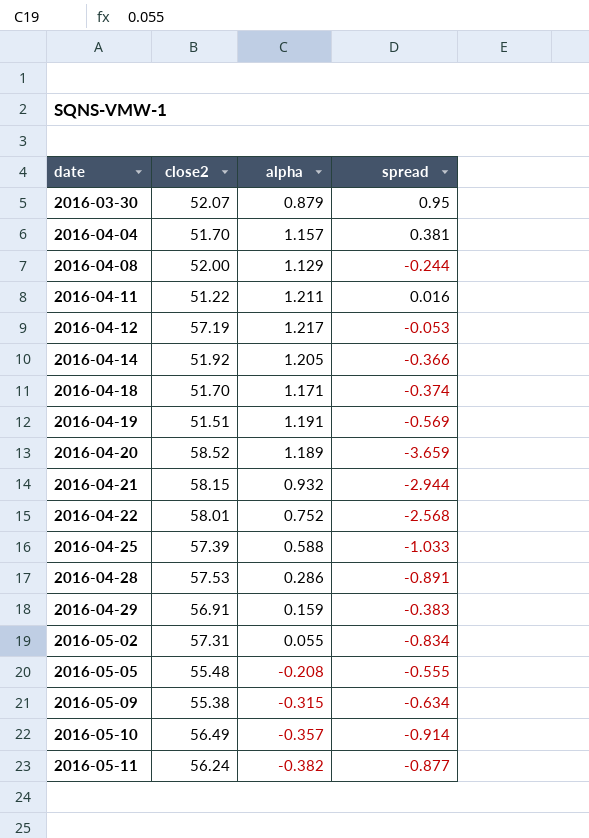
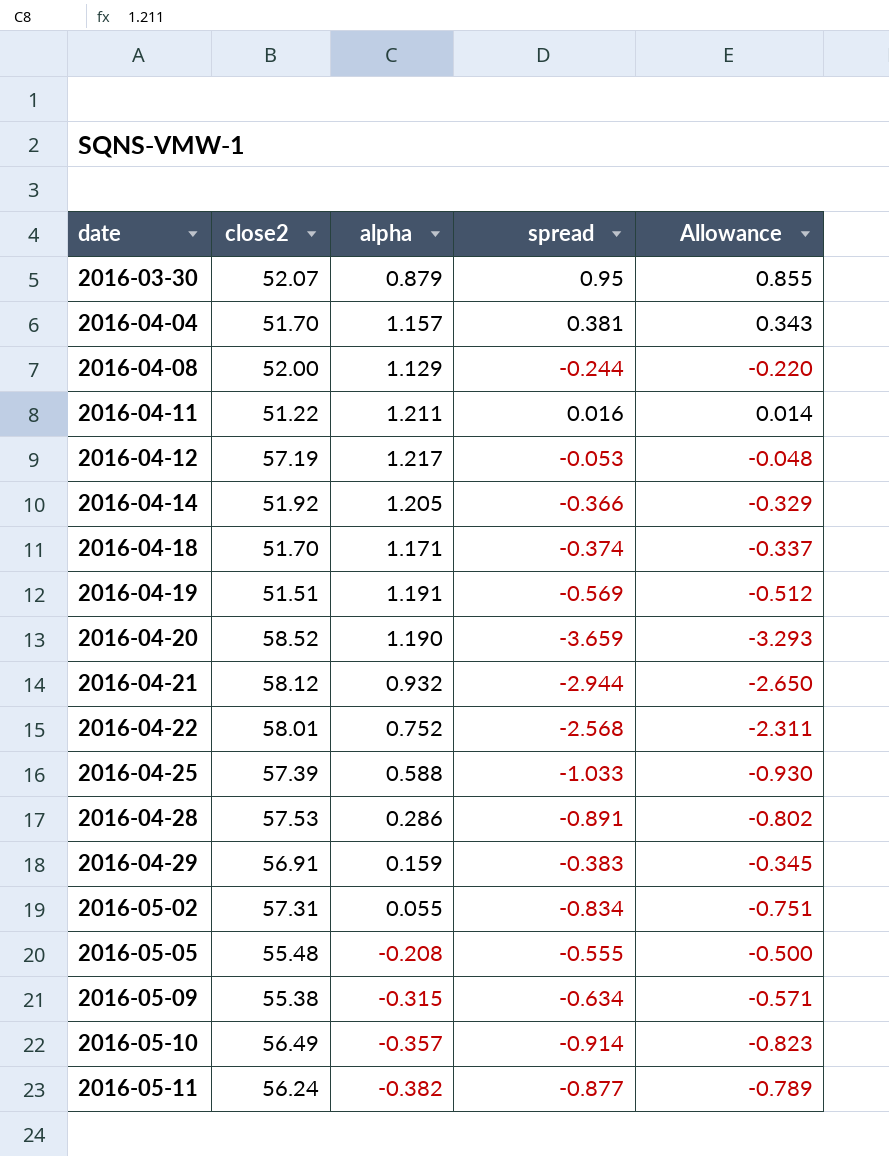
column Allowance | formula: none -> [spread] * 0.9
2016-04-20 | alpha: 1.189 -> 1.190
2016-04-21 | close2: 58.15 -> 58.12

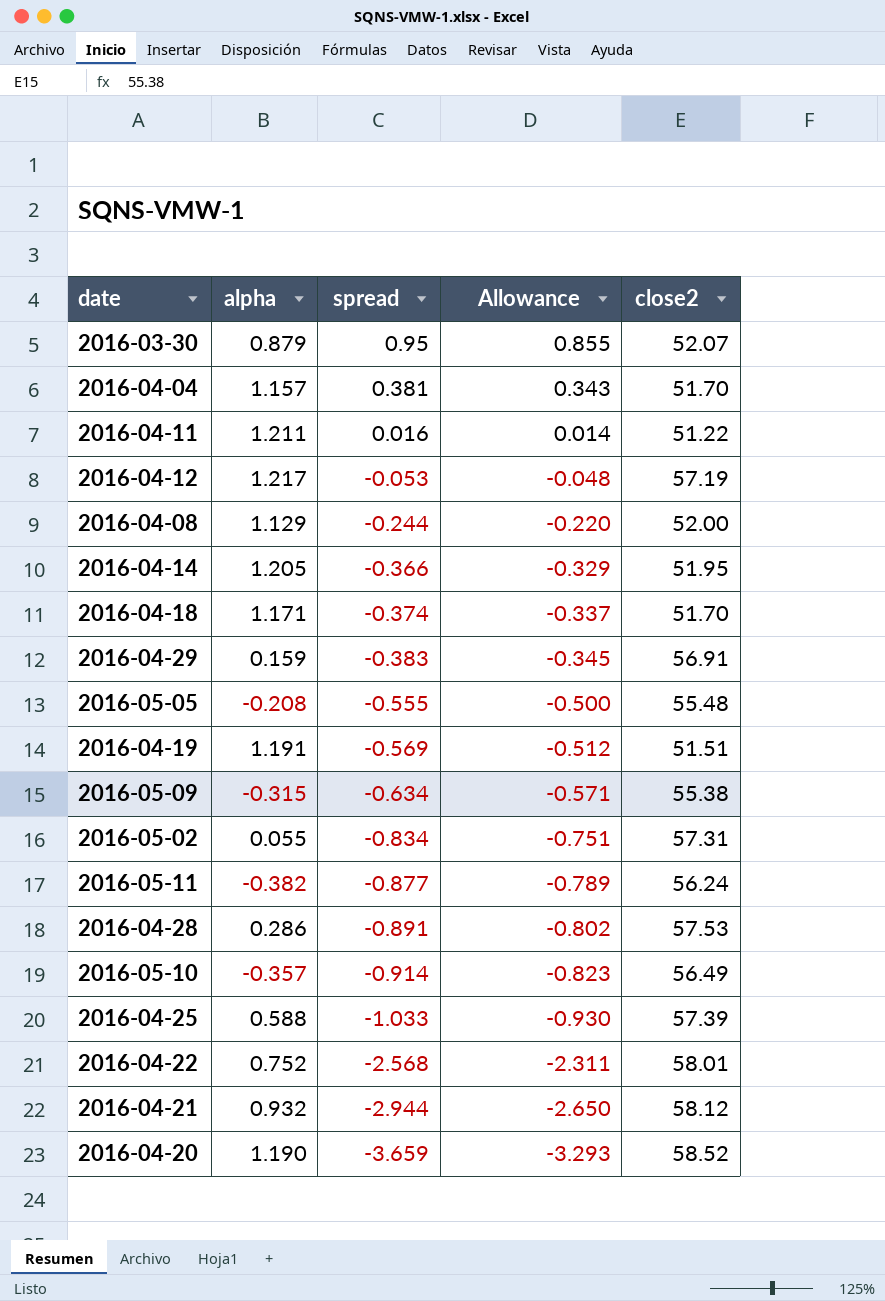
row order: date ascending -> spread descending
column close2 | position: 2 -> 5
2016-04-14 | close2: 51.92 -> 51.95

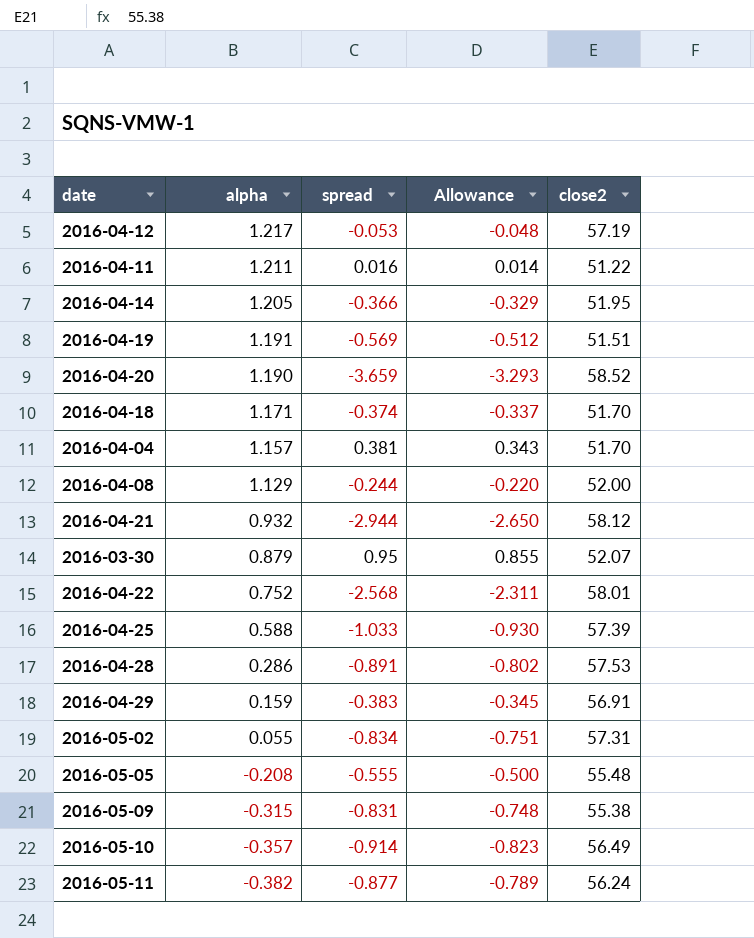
row order: spread descending -> alpha descending
2016-05-09 | spread: -0.634 -> -0.831
2016-05-09 | Allowance: -0.571 -> -0.748

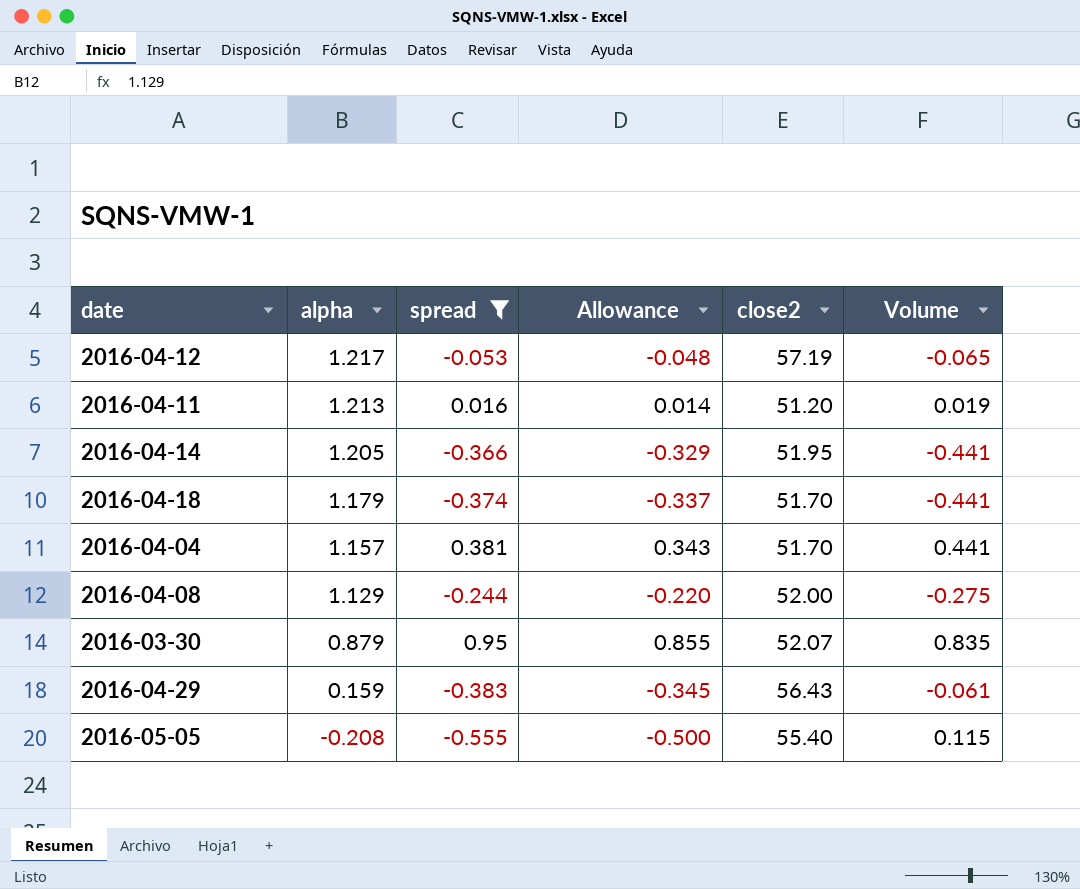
filter: none -> spread >= -0.555
column Volume | formula: none -> [alpha] * [spread]
2016-04-11 | alpha: 1.211 -> 1.213
2016-04-11 | close2: 51.22 -> 51.20
2016-04-18 | alpha: 1.171 -> 1.179
2016-04-29 | close2: 56.91 -> 56.43
2016-05-05 | close2: 55.48 -> 55.40

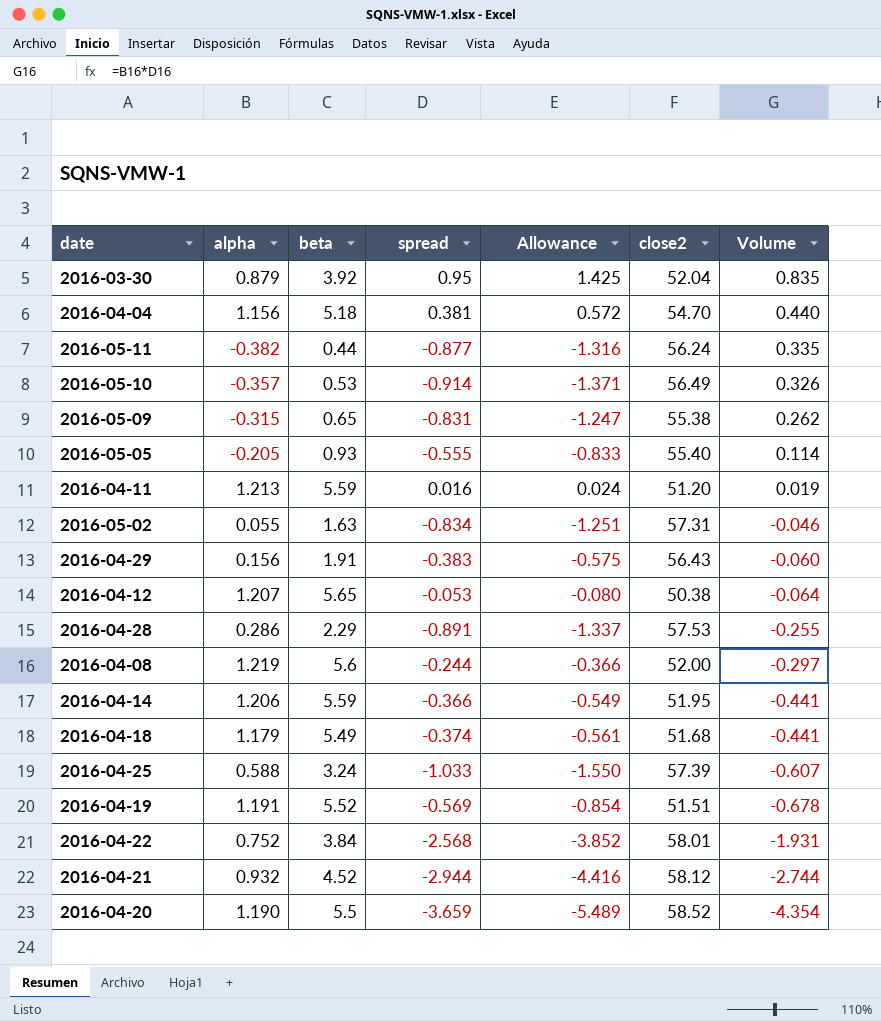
filter: spread >= -0.555 -> none
row order: alpha descending -> Volume descending
column beta | position: none -> 3
column Allowance | formula: [spread] * 0.9 -> [spread] * 1.5
2016-03-30 | close2: 52.07 -> 52.04
2016-04-04 | alpha: 1.157 -> 1.156
2016-04-04 | close2: 51.70 -> 54.70
2016-04-04 | Volume: 0.441 -> 0.440
2016-05-05 | alpha: -0.208 -> -0.205
2016-05-05 | Volume: 0.115 -> 0.114
2016-04-29 | alpha: 0.159 -> 0.156
2016-04-29 | Volume: -0.061 -> -0.060
2016-04-12 | alpha: 1.217 -> 1.207
2016-04-12 | close2: 57.19 -> 50.38
2016-04-12 | Volume: -0.065 -> -0.064
2016-04-08 | alpha: 1.129 -> 1.219
2016-04-08 | Volume: -0.275 -> -0.297
2016-04-14 | alpha: 1.205 -> 1.206
2016-04-18 | close2: 51.70 -> 51.68

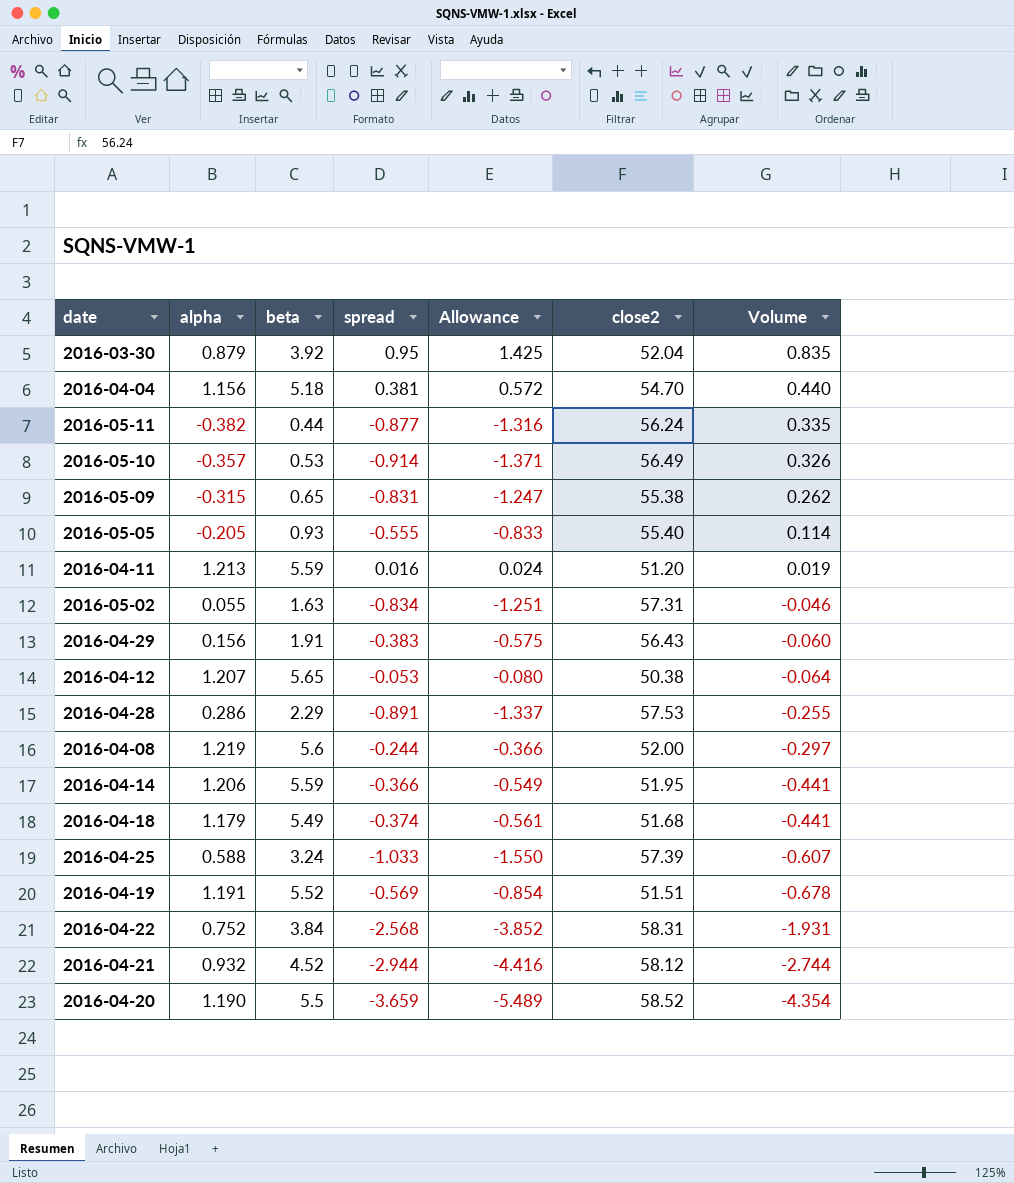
2016-04-22 | close2: 58.01 -> 58.31

